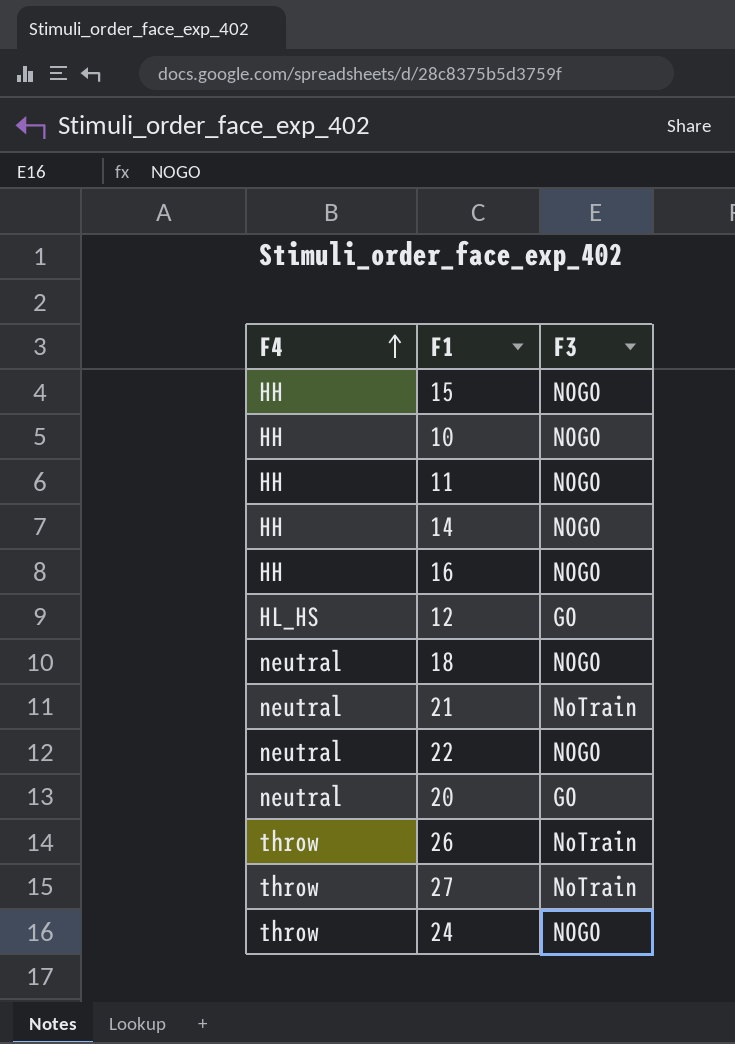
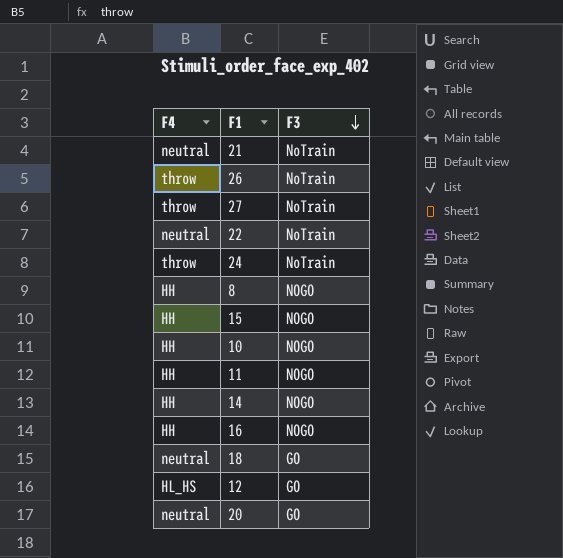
row order: F4 ascending -> F3 descending
22 | F3: NOGO -> NoTrain
24 | F3: NOGO -> NoTrain
row 8: none -> HH | NOGO
18 | F3: NOGO -> GO

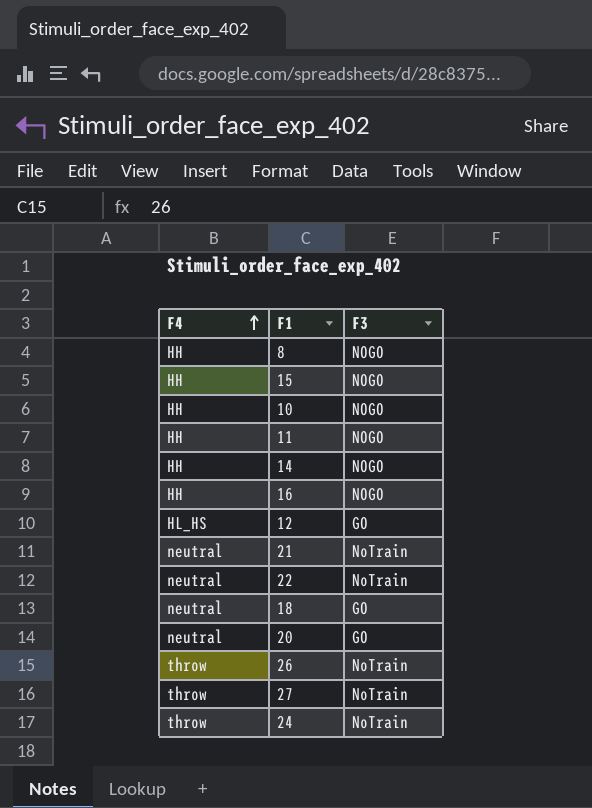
row order: F3 descending -> F4 ascending

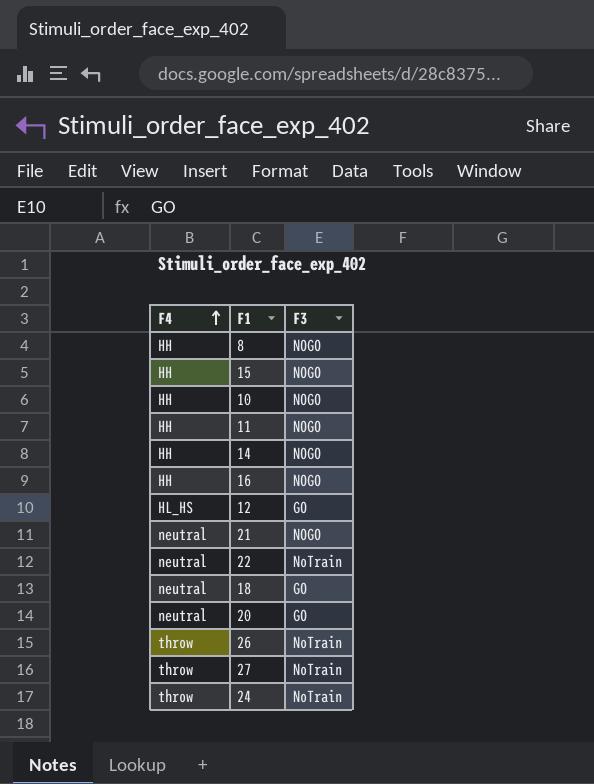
21 | F3: NoTrain -> NOGO

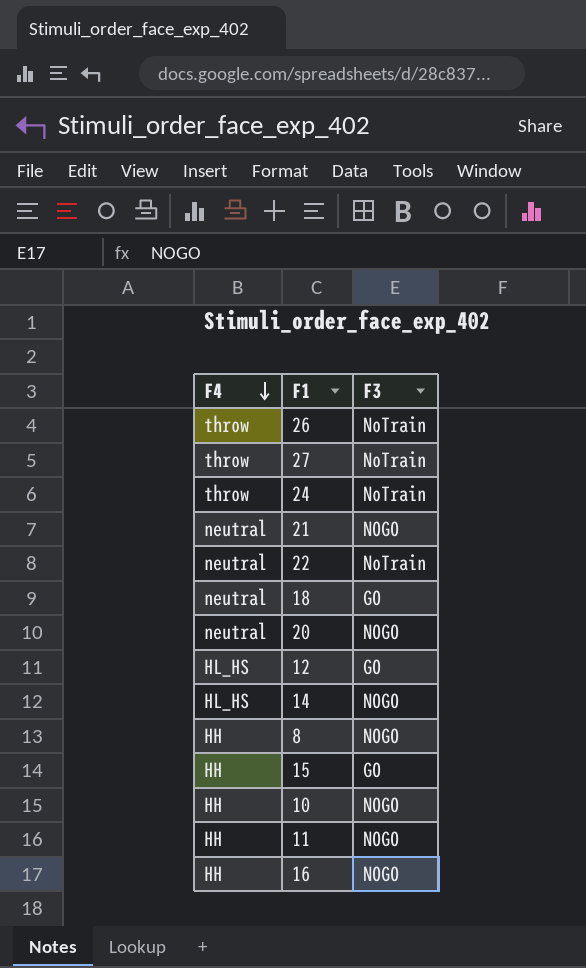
row order: F4 ascending -> F4 descending
20 | F3: GO -> NOGO
14 | F4: HH -> HL_HS
15 | F3: NOGO -> GO

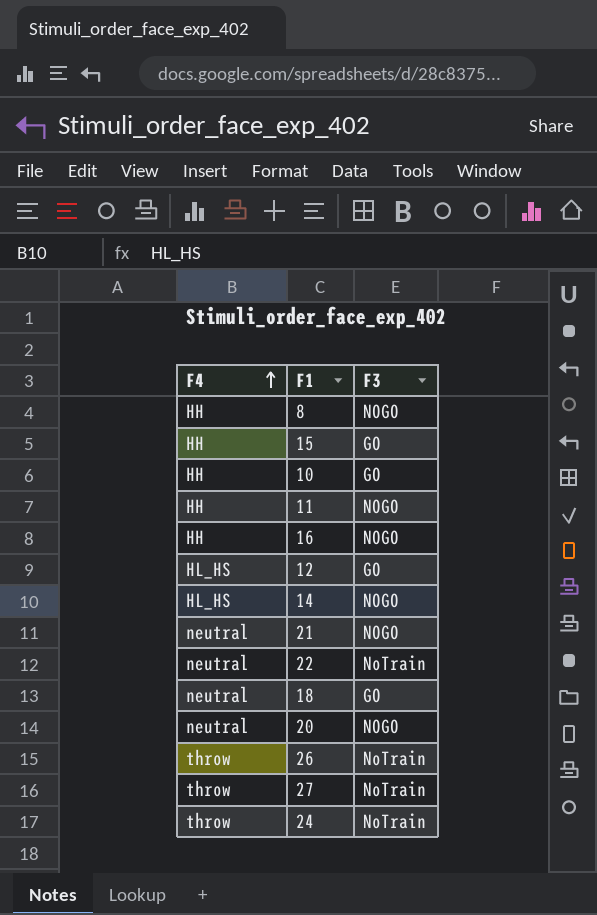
row order: F4 descending -> F4 ascending
10 | F3: NOGO -> GO

